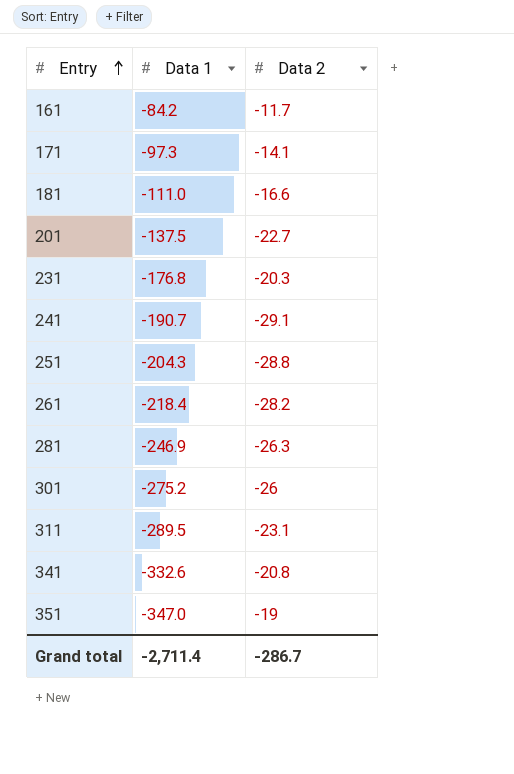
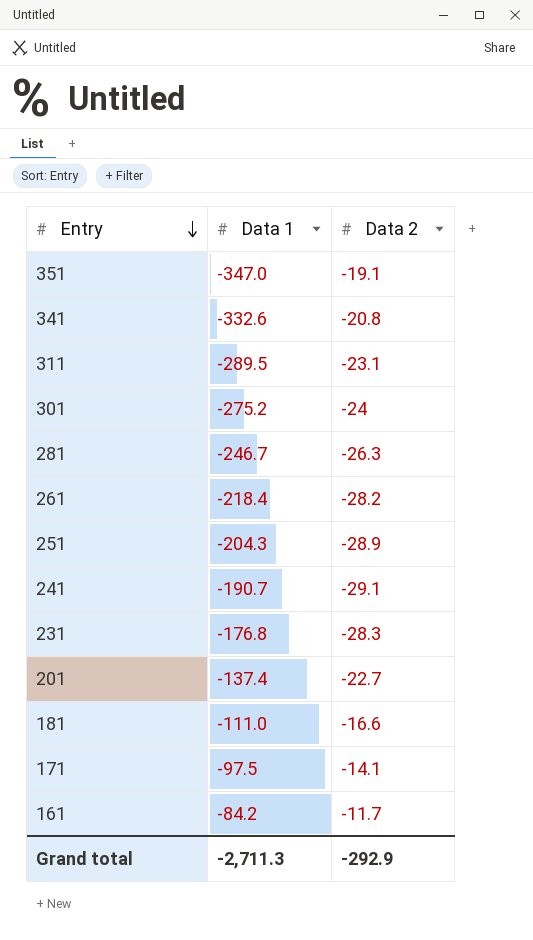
row order: Entry ascending -> Entry descending
351 | Data 2: -19 -> -19.1
301 | Data 2: -26 -> -24
281 | Data 1: -246.9 -> -246.7
251 | Data 2: -28.8 -> -28.9
231 | Data 2: -20.3 -> -28.3
201 | Data 1: -137.5 -> -137.4
171 | Data 1: -97.3 -> -97.5
Grand total | Data 1: -2,711.4 -> -2,711.3
Grand total | Data 2: -286.7 -> -292.9

